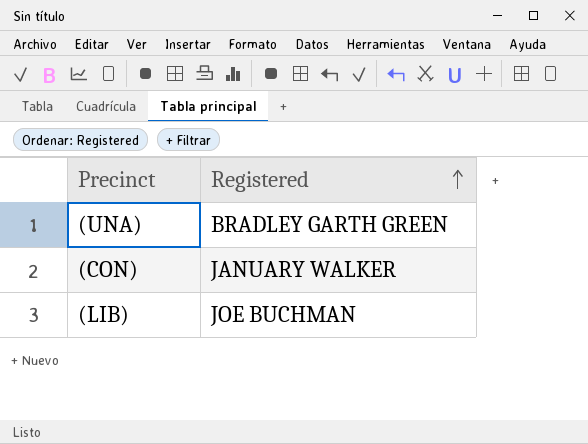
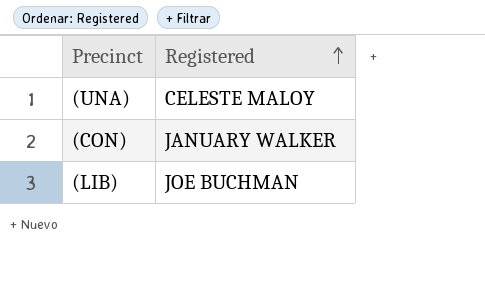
(UNA) | Registered: BRADLEY GARTH GREEN -> CELESTE MALOY

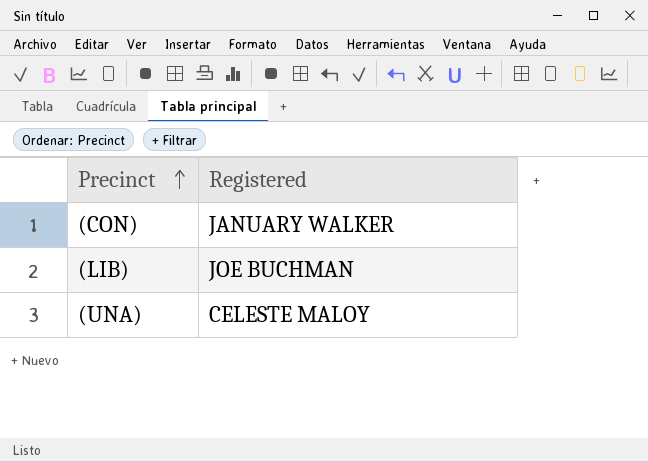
row order: Registered ascending -> Precinct ascending

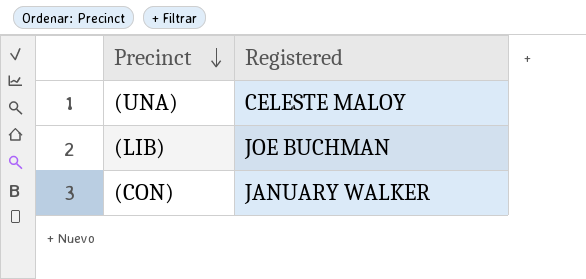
row order: Precinct ascending -> Precinct descending

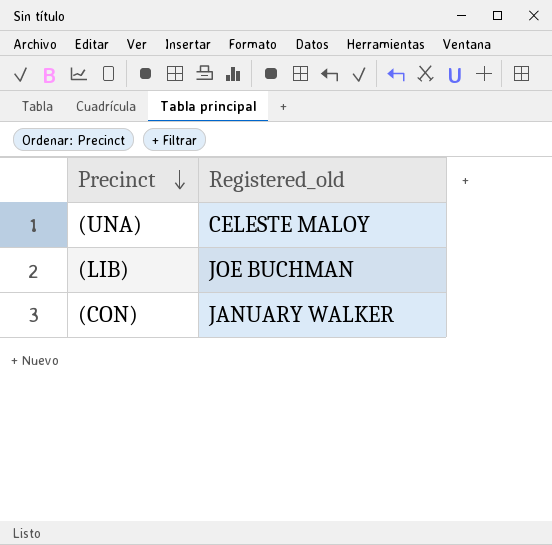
column name: Registered -> Registered_old

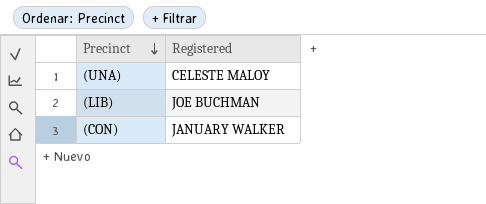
column name: Registered_old -> Registered

